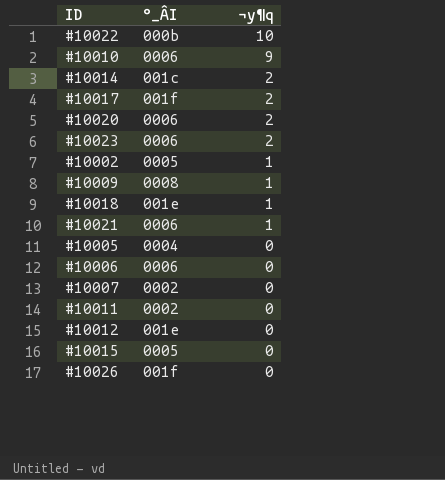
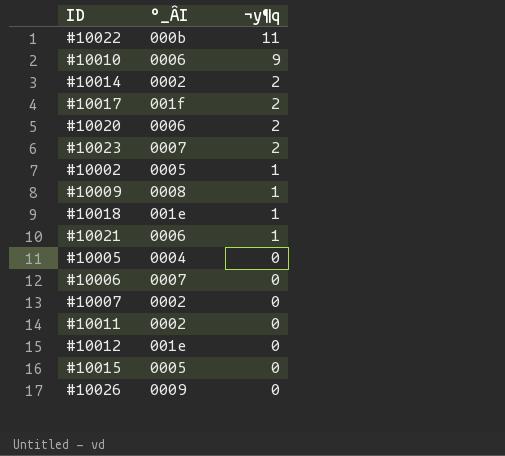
#10022 | ¬y¶q: 10 -> 11
#10014 | °_ÂI: 001c -> 0002
#10023 | °_ÂI: 0006 -> 0007
#10006 | °_ÂI: 0006 -> 0007
#10026 | °_ÂI: 001f -> 0009

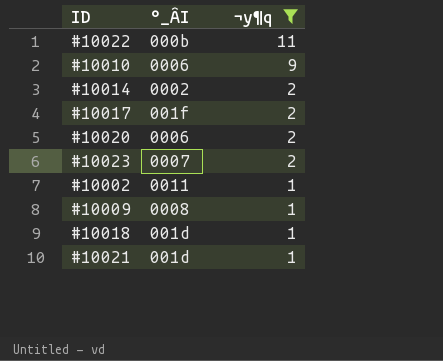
filter: none -> ¬y¶q != 0
#10002 | °_ÂI: 0005 -> 0011
#10018 | °_ÂI: 001e -> 001d
#10021 | °_ÂI: 0006 -> 001d

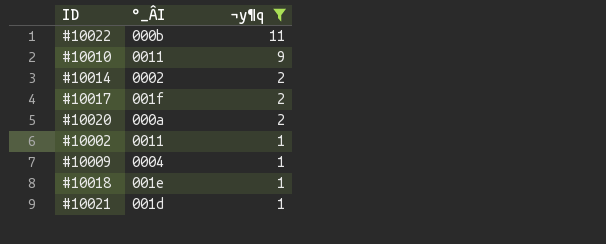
row #10023: 0007 | 2 -> none
#10010 | °_ÂI: 0006 -> 0011
#10020 | °_ÂI: 0006 -> 000a
#10009 | °_ÂI: 0008 -> 0004
#10018 | °_ÂI: 001d -> 001e

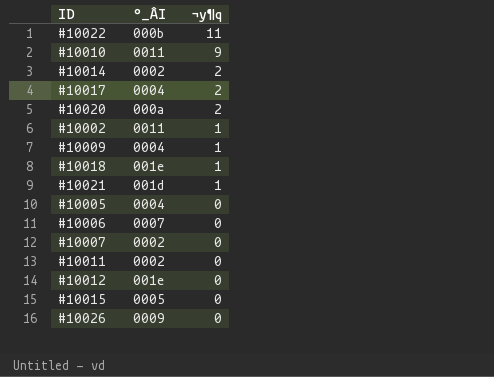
filter: ¬y¶q != 0 -> none
#10017 | °_ÂI: 001f -> 0004

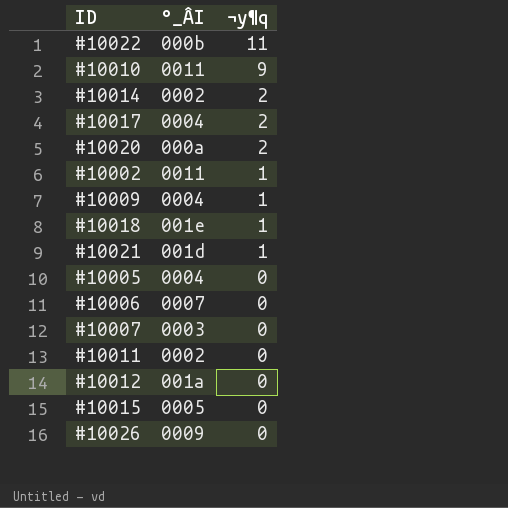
#10007 | °_ÂI: 0002 -> 0003
#10012 | °_ÂI: 001e -> 001a

